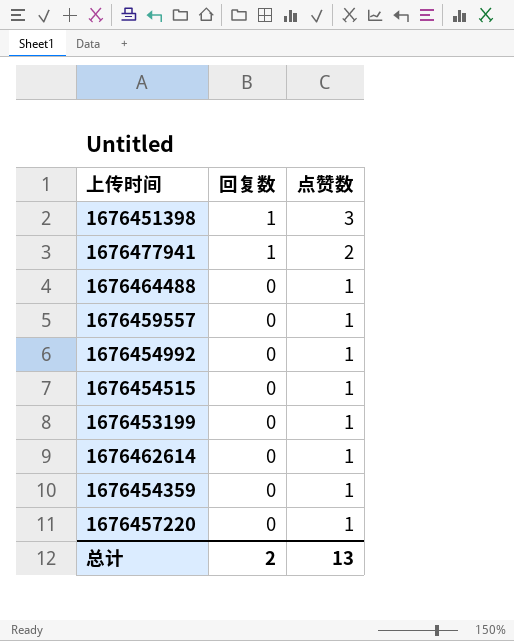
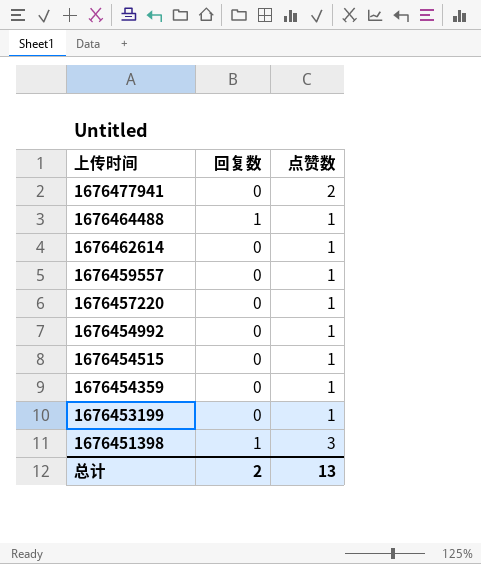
row order: 回复数 descending -> 上传时间 descending
1676477941 | 回复数: 1 -> 0
1676464488 | 回复数: 0 -> 1

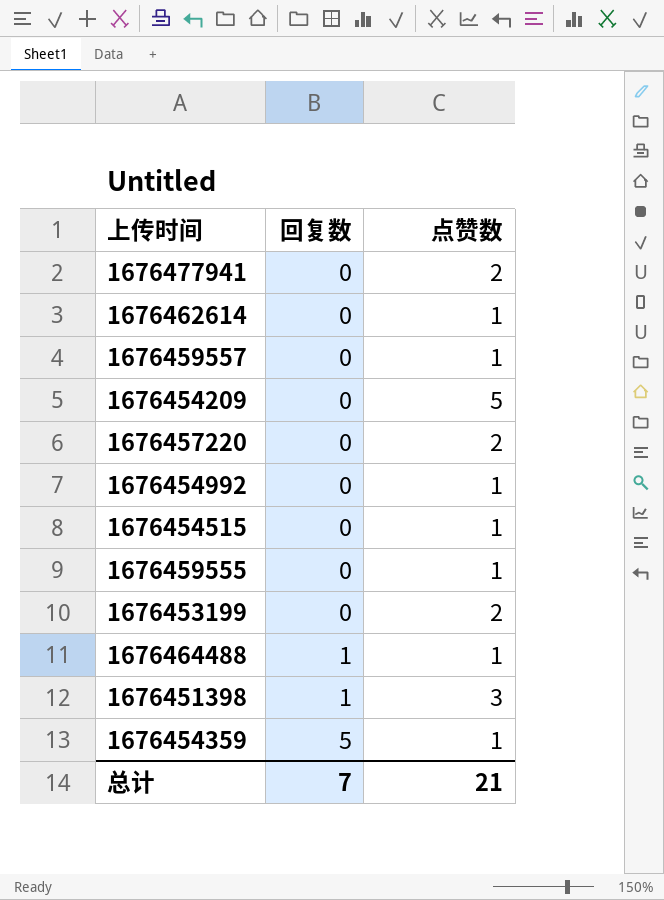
row order: 上传时间 descending -> 回复数 ascending
row 1676454209: none -> 0 | 5
1676457220 | 点赞数: 1 -> 2
row 1676459555: none -> 0 | 1
1676453199 | 点赞数: 1 -> 2
1676454359 | 回复数: 0 -> 5
总计 | 回复数: 2 -> 7
总计 | 点赞数: 13 -> 21

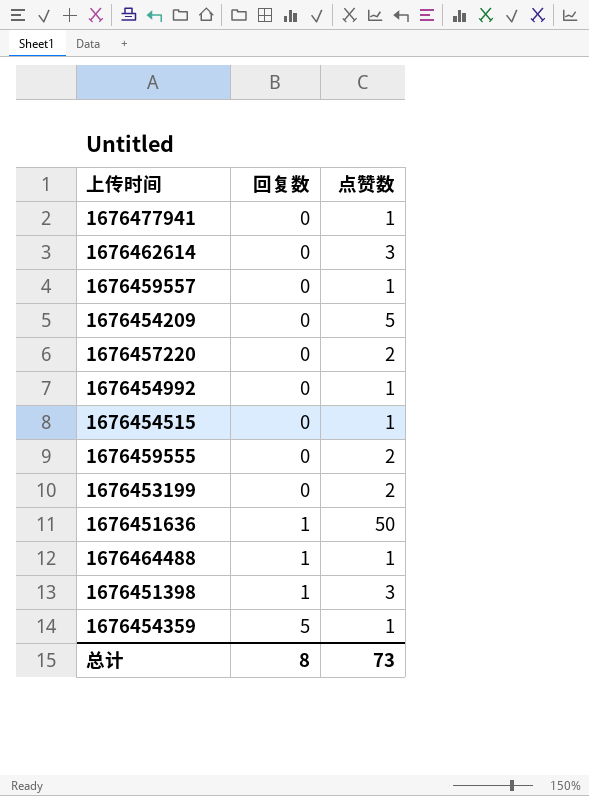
1676477941 | 点赞数: 2 -> 1
1676462614 | 点赞数: 1 -> 3
1676459555 | 点赞数: 1 -> 2
row 1676451636: none -> 1 | 50
总计 | 回复数: 7 -> 8
总计 | 点赞数: 21 -> 73

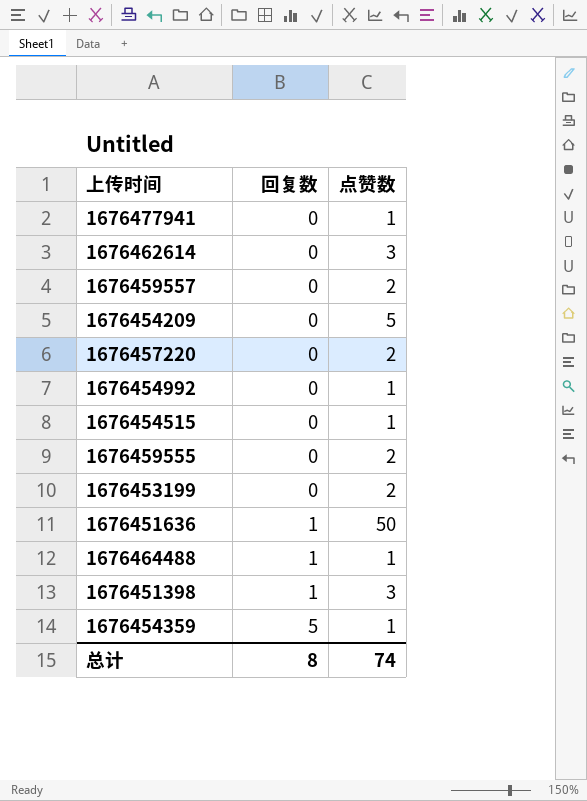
1676459557 | 点赞数: 1 -> 2
总计 | 点赞数: 73 -> 74

